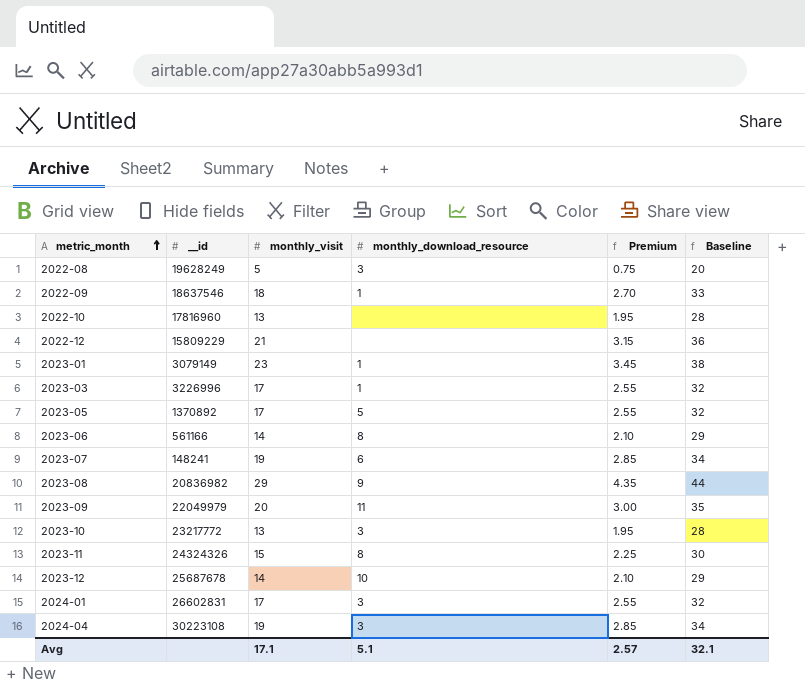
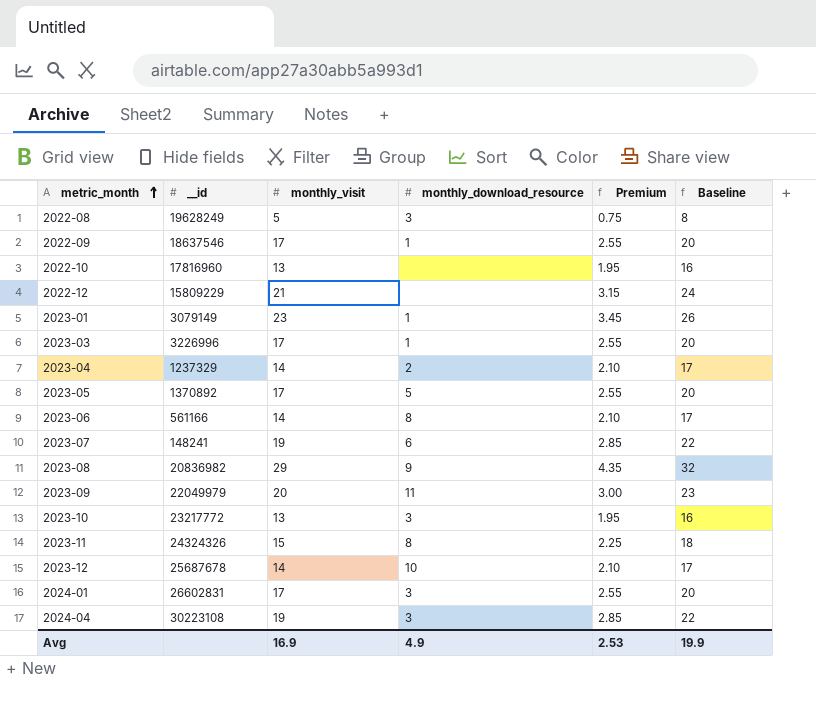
column Baseline | formula: [monthly_visit] + 15 -> [monthly_visit] + 3
2022-09 | monthly_visit: 18 -> 17
2022-09 | Premium: 2.70 -> 2.55
row 2023-04: none -> 1237329 | 14 | 2 | 2.10 | 17
Avg | monthly_visit: 17.1 -> 16.9
Avg | monthly_download_resource: 5.1 -> 4.9
Avg | Premium: 2.57 -> 2.53
Avg | Baseline: 32.1 -> 19.9

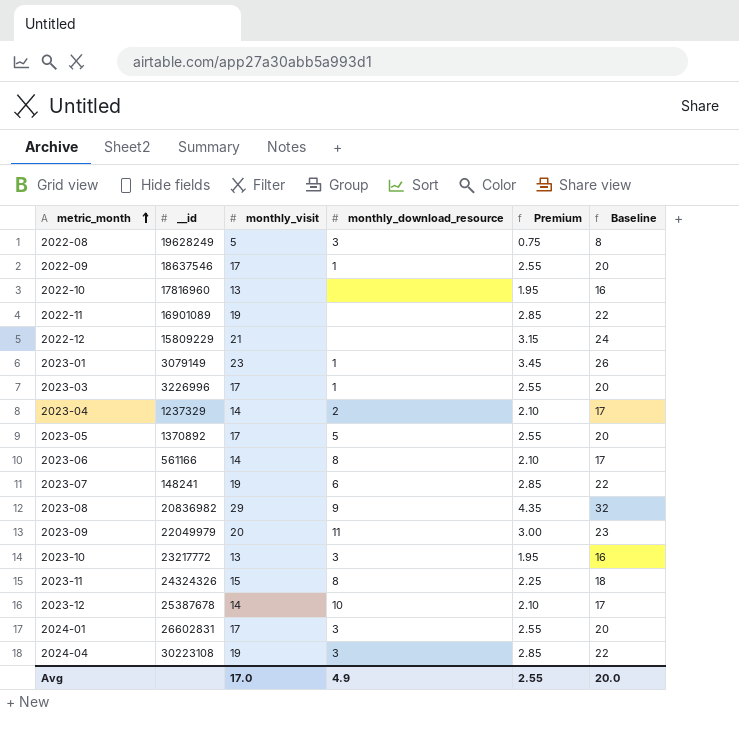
row 2022-11: none -> 16901089 | 19 | none | 2.85 | 22
2023-12 | __id: 25687678 -> 25387678
Avg | monthly_visit: 16.9 -> 17.0
Avg | Premium: 2.53 -> 2.55
Avg | Baseline: 19.9 -> 20.0

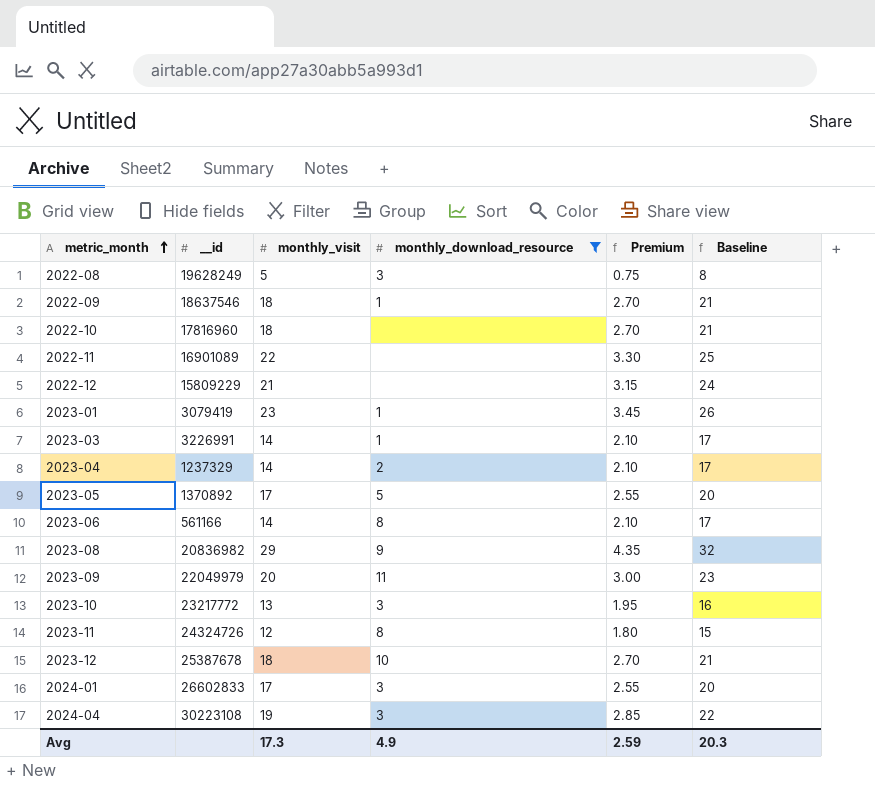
filter: none -> monthly_download_resource != 6
2022-09 | monthly_visit: 17 -> 18
2022-09 | Premium: 2.55 -> 2.70
2022-09 | Baseline: 20 -> 21
2022-10 | monthly_visit: 13 -> 18
2022-10 | Premium: 1.95 -> 2.70
2022-10 | Baseline: 16 -> 21
2022-11 | monthly_visit: 19 -> 22
2022-11 | Premium: 2.85 -> 3.30
2022-11 | Baseline: 22 -> 25
2023-01 | __id: 3079149 -> 3079419
2023-03 | __id: 3226996 -> 3226991
2023-03 | monthly_visit: 17 -> 14
2023-03 | Premium: 2.55 -> 2.10
2023-03 | Baseline: 20 -> 17
2023-11 | __id: 24324326 -> 24324726
2023-11 | monthly_visit: 15 -> 12
2023-11 | Premium: 2.25 -> 1.80
2023-11 | Baseline: 18 -> 15
2023-12 | monthly_visit: 14 -> 18
2023-12 | Premium: 2.10 -> 2.70
2023-12 | Baseline: 17 -> 21
2024-01 | __id: 26602831 -> 26602833
Avg | monthly_visit: 17.0 -> 17.3
Avg | Premium: 2.55 -> 2.59
Avg | Baseline: 20.0 -> 20.3

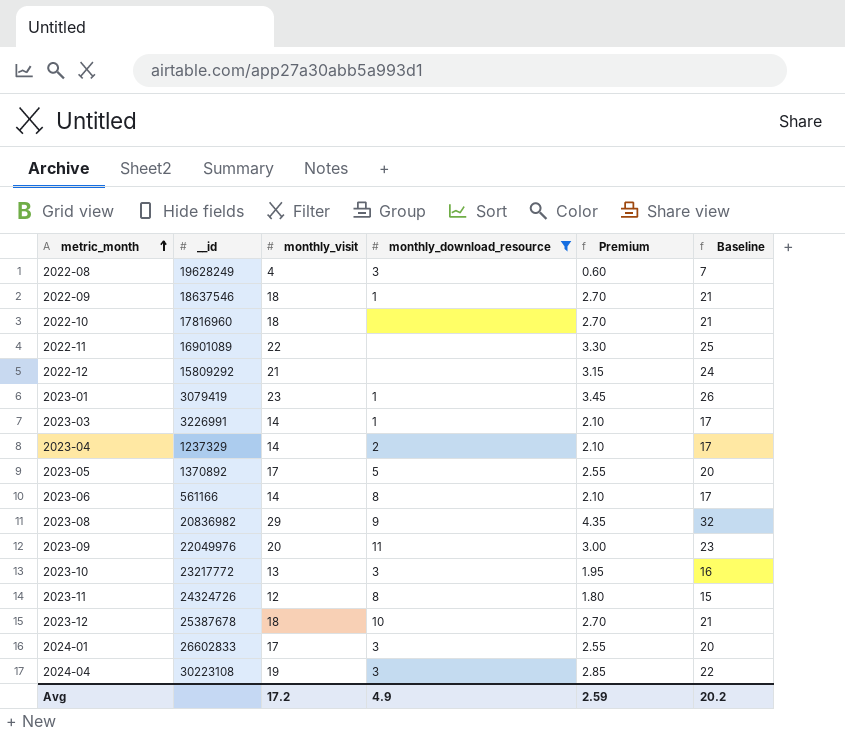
2022-08 | monthly_visit: 5 -> 4
2022-08 | Premium: 0.75 -> 0.60
2022-08 | Baseline: 8 -> 7
2022-12 | __id: 15809229 -> 15809292
2023-09 | __id: 22049979 -> 22049976
Avg | monthly_visit: 17.3 -> 17.2
Avg | Baseline: 20.3 -> 20.2

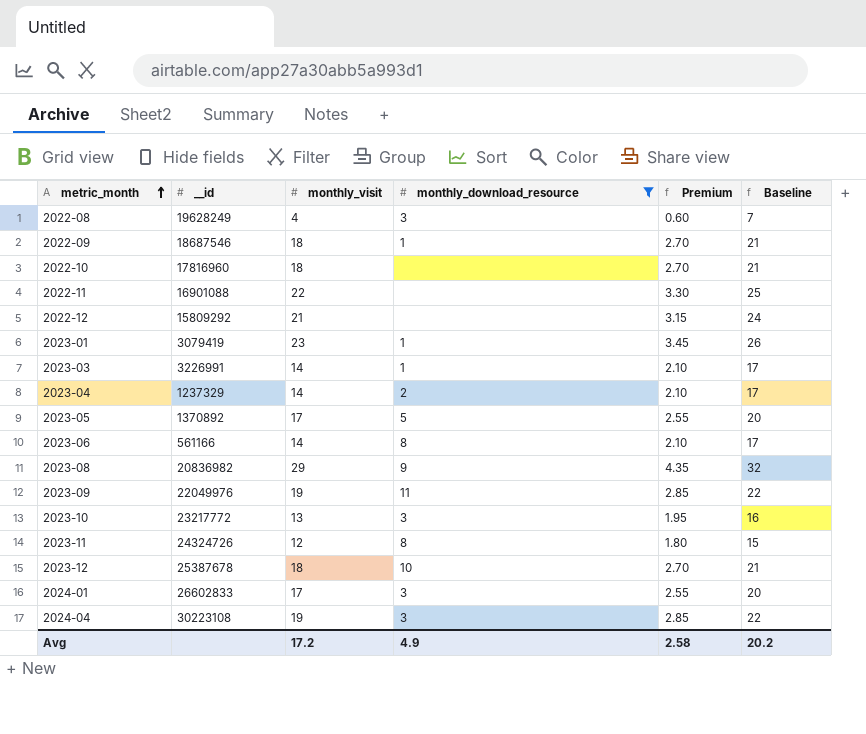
2022-09 | __id: 18637546 -> 18687546
2022-11 | __id: 16901089 -> 16901088
2023-09 | monthly_visit: 20 -> 19
2023-09 | Premium: 3.00 -> 2.85
2023-09 | Baseline: 23 -> 22
Avg | Premium: 2.59 -> 2.58

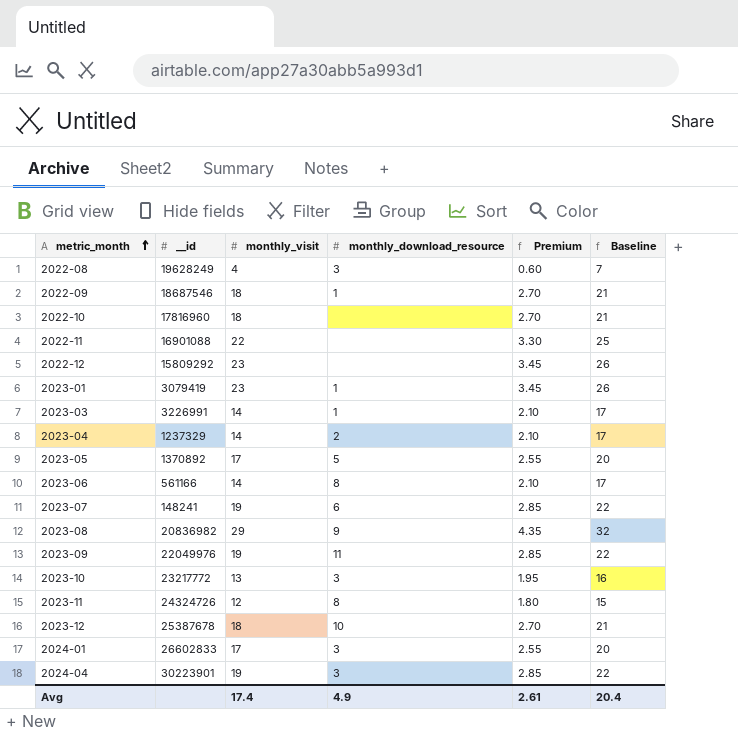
filter: monthly_download_resource != 6 -> none
2022-12 | monthly_visit: 21 -> 23
2022-12 | Premium: 3.15 -> 3.45
2022-12 | Baseline: 24 -> 26
2024-04 | __id: 30223108 -> 30223901
Avg | monthly_visit: 17.2 -> 17.4
Avg | Premium: 2.58 -> 2.61
Avg | Baseline: 20.2 -> 20.4

